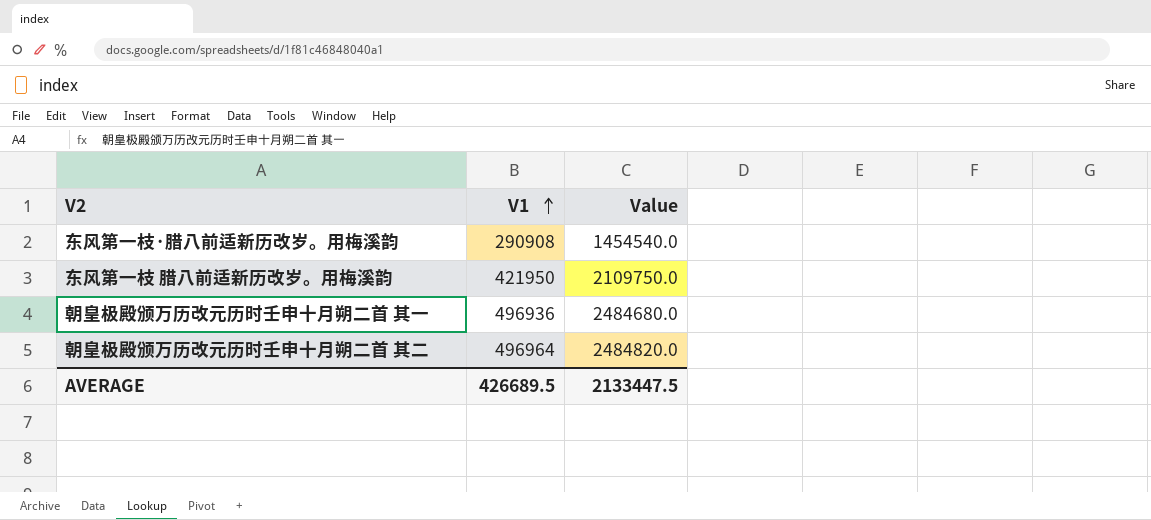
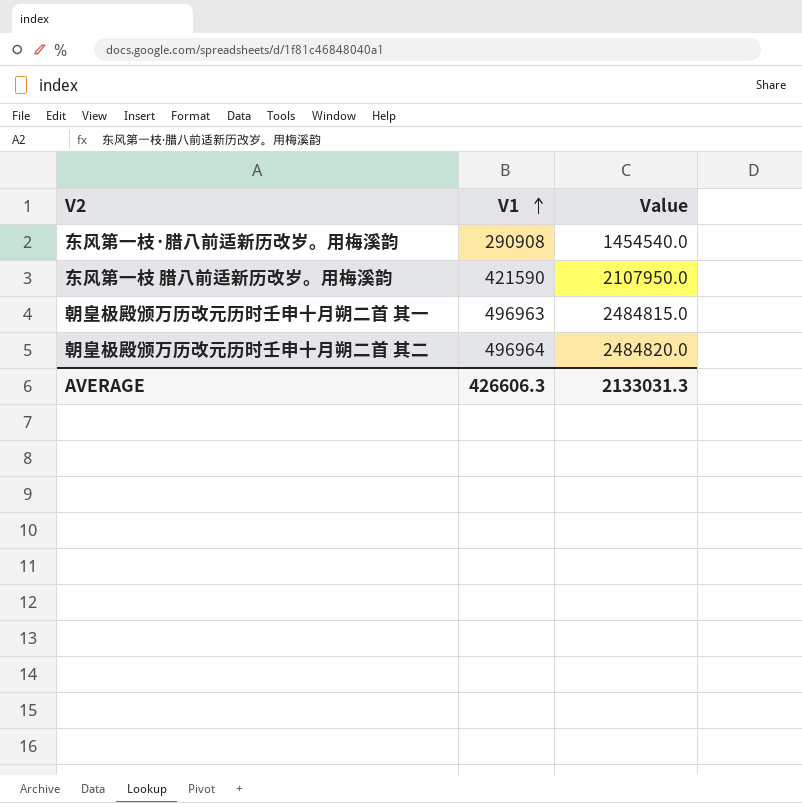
东风第一枝 腊八前适新历改岁。用梅溪韵 | V1: 421950 -> 421590
东风第一枝 腊八前适新历改岁。用梅溪韵 | Value: 2109750.0 -> 2107950.0
朝皇极殿颁万历改元历时壬申十月朔二首 其一 | V1: 496936 -> 496963
朝皇极殿颁万历改元历时壬申十月朔二首 其一 | Value: 2484680.0 -> 2484815.0
AVERAGE | V1: 426689.5 -> 426606.3
AVERAGE | Value: 2133447.5 -> 2133031.3

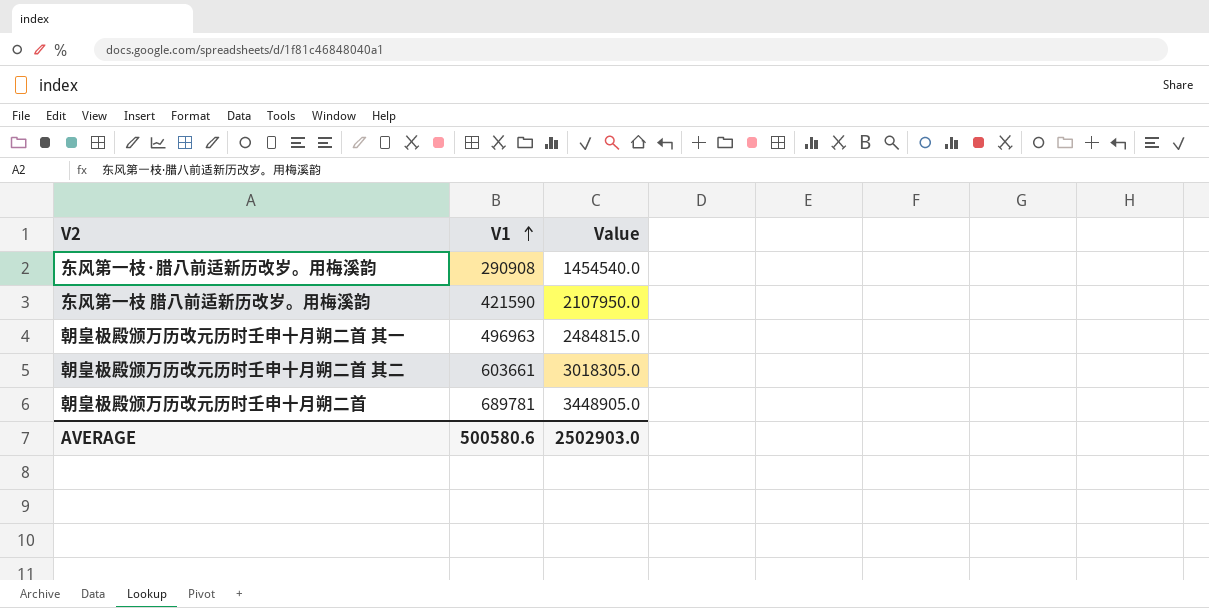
朝皇极殿颁万历改元历时壬申十月朔二首 其二 | V1: 496964 -> 603661
朝皇极殿颁万历改元历时壬申十月朔二首 其二 | Value: 2484820.0 -> 3018305.0
row 朝皇极殿颁万历改元历时壬申十月朔二首: none -> 689781 | 3448905.0
AVERAGE | V1: 426606.3 -> 500580.6
AVERAGE | Value: 2133031.3 -> 2502903.0

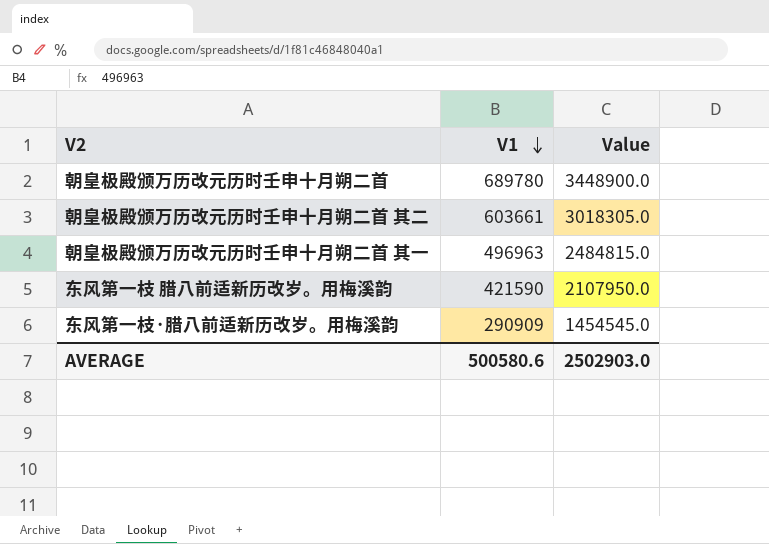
row order: V1 ascending -> V1 descending
朝皇极殿颁万历改元历时壬申十月朔二首 | V1: 689781 -> 689780
朝皇极殿颁万历改元历时壬申十月朔二首 | Value: 3448905.0 -> 3448900.0
东风第一枝·腊八前适新历改岁。用梅溪韵 | V1: 290908 -> 290909
东风第一枝·腊八前适新历改岁。用梅溪韵 | Value: 1454540.0 -> 1454545.0

